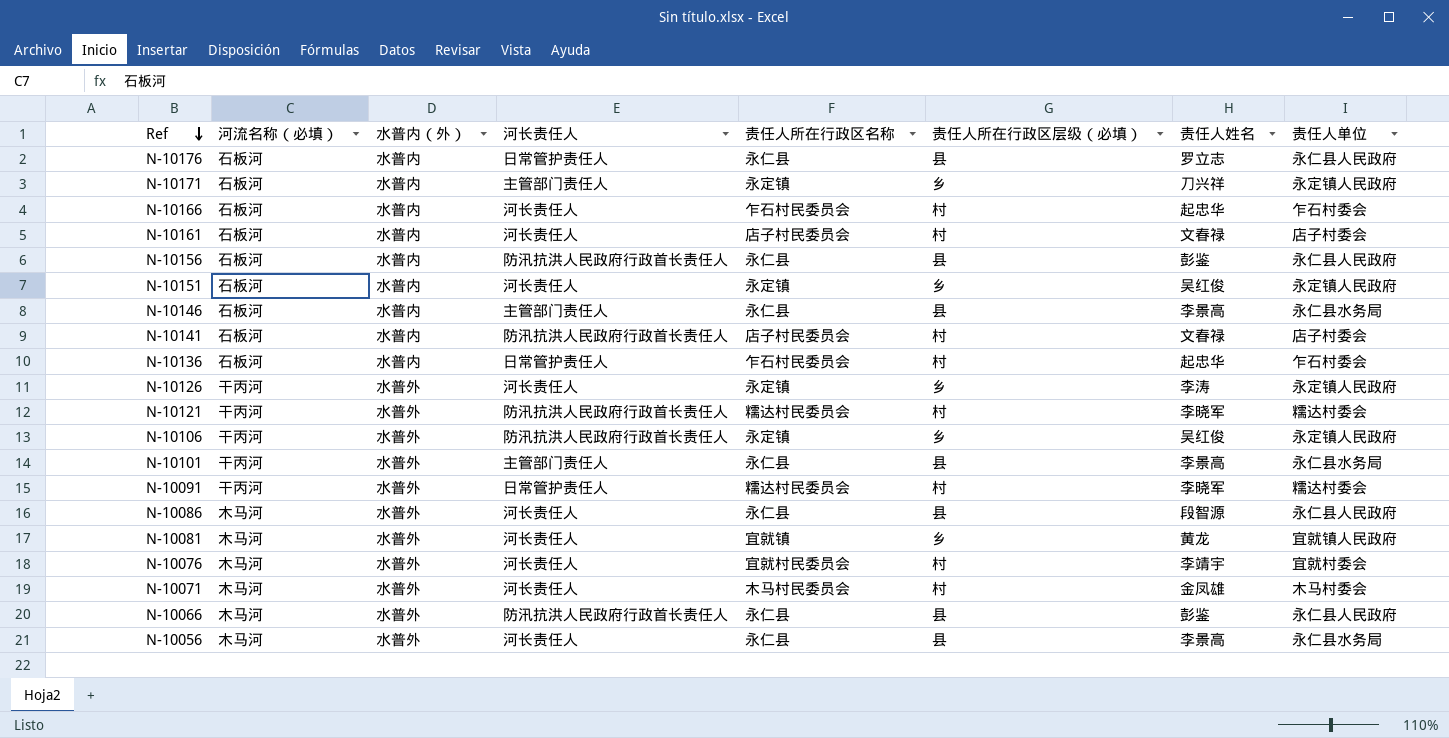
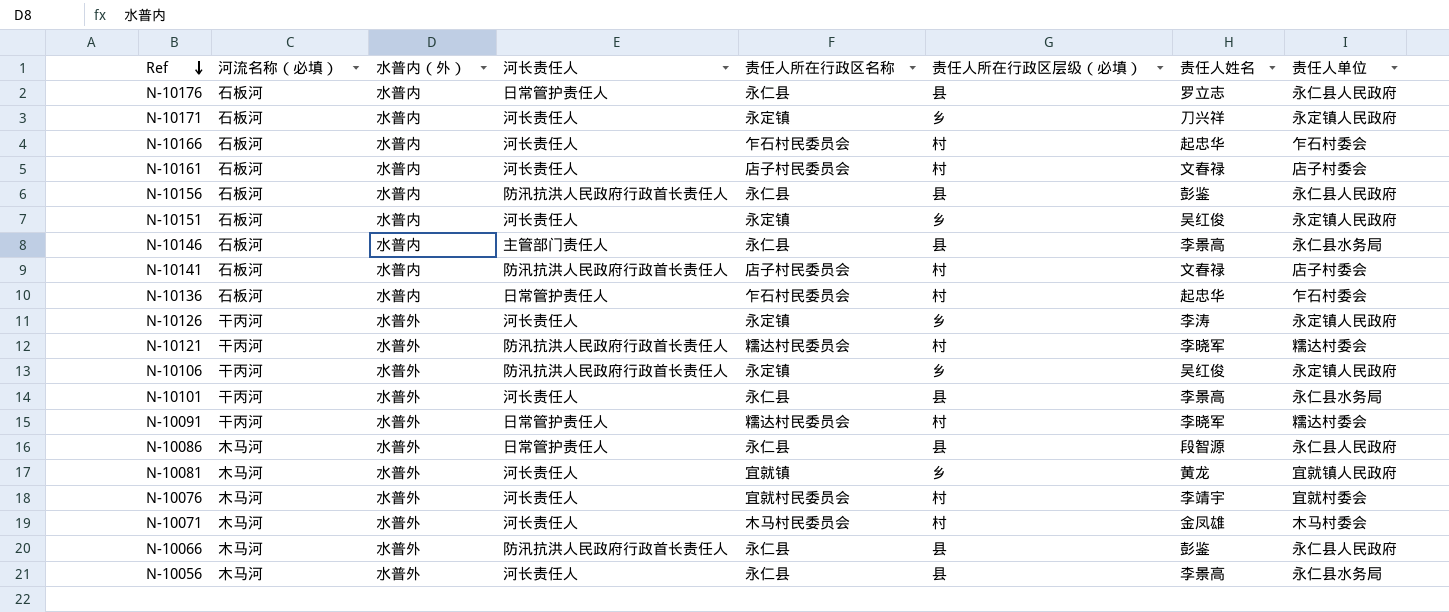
N-10171 | 河长责任人: 主管部门责任人 -> 河长责任人
N-10101 | 河长责任人: 主管部门责任人 -> 河长责任人
N-10086 | 河长责任人: 河长责任人 -> 日常管护责任人

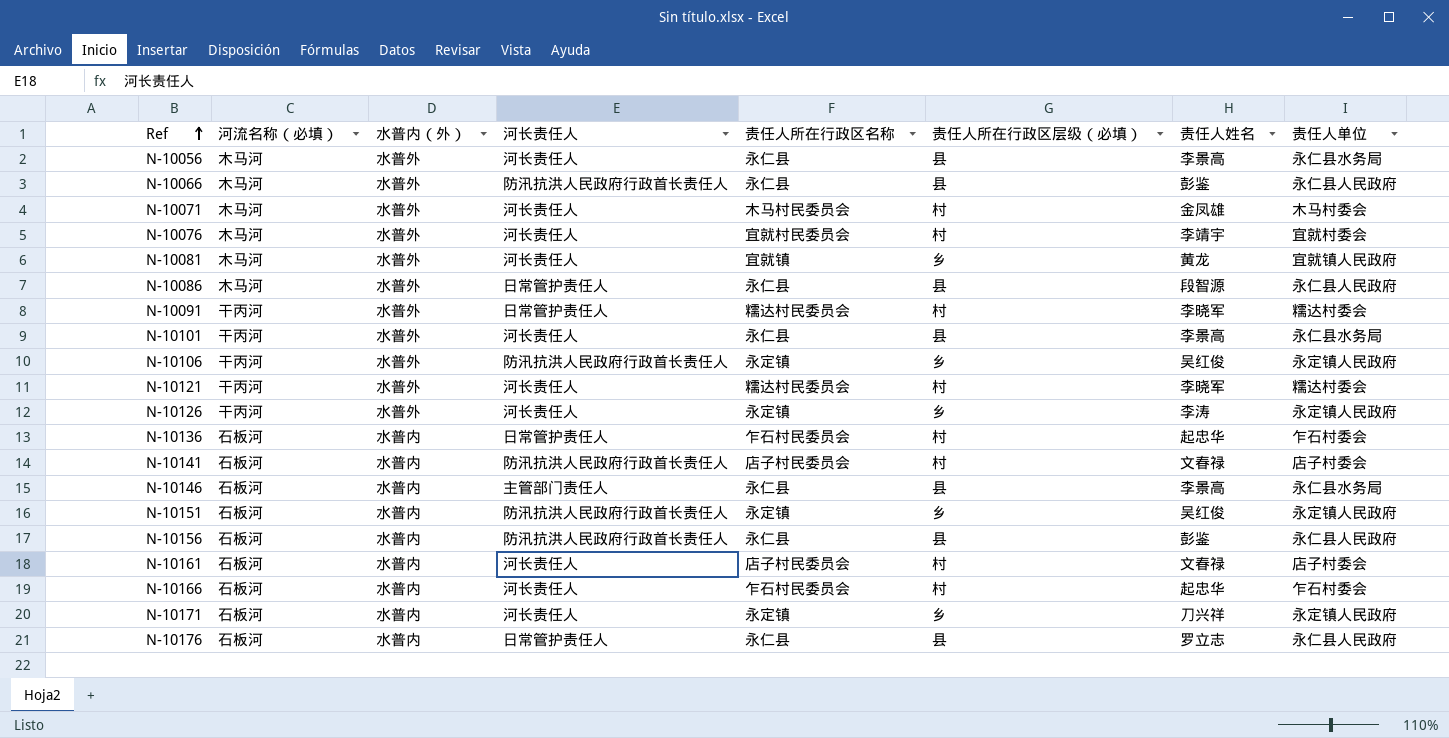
row order: Ref descending -> Ref ascending
N-10121 | 河长责任人: 防汛抗洪人民政府行政首长责任人 -> 河长责任人
N-10151 | 河长责任人: 河长责任人 -> 防汛抗洪人民政府行政首长责任人

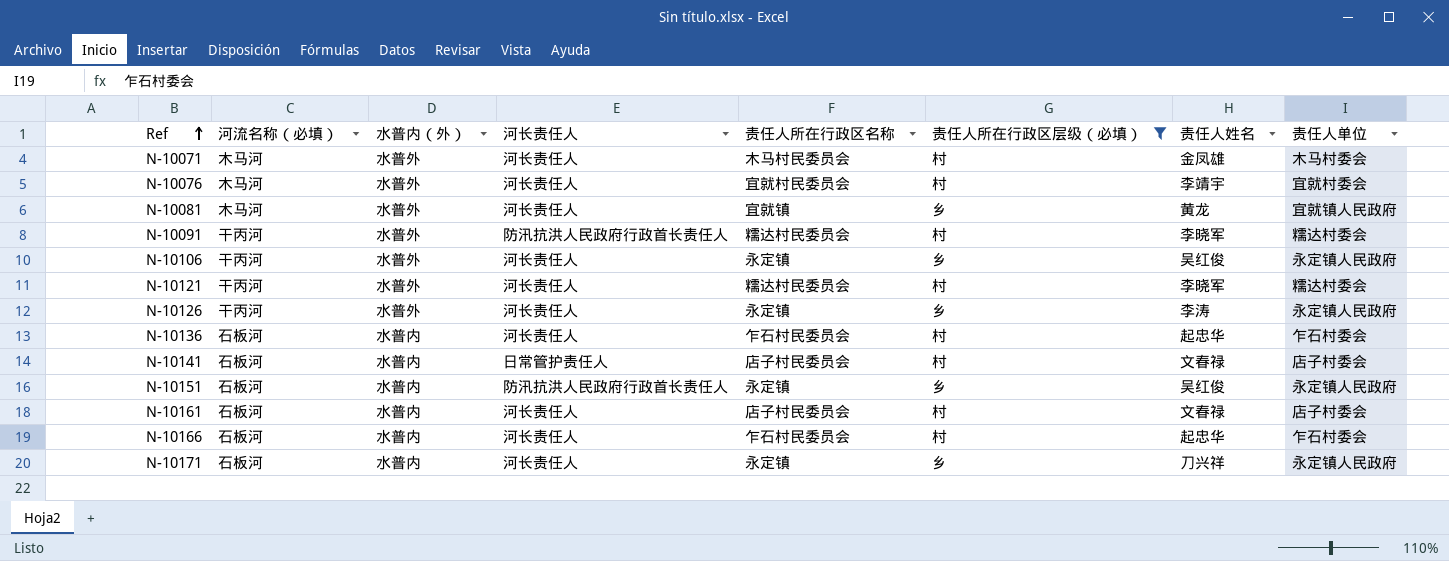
filter: none -> 责任人所在行政区层级（必填） != 县
N-10091 | 河长责任人: 日常管护责任人 -> 防汛抗洪人民政府行政首长责任人
N-10106 | 河长责任人: 防汛抗洪人民政府行政首长责任人 -> 河长责任人
N-10136 | 河长责任人: 日常管护责任人 -> 河长责任人
N-10141 | 河长责任人: 防汛抗洪人民政府行政首长责任人 -> 日常管护责任人

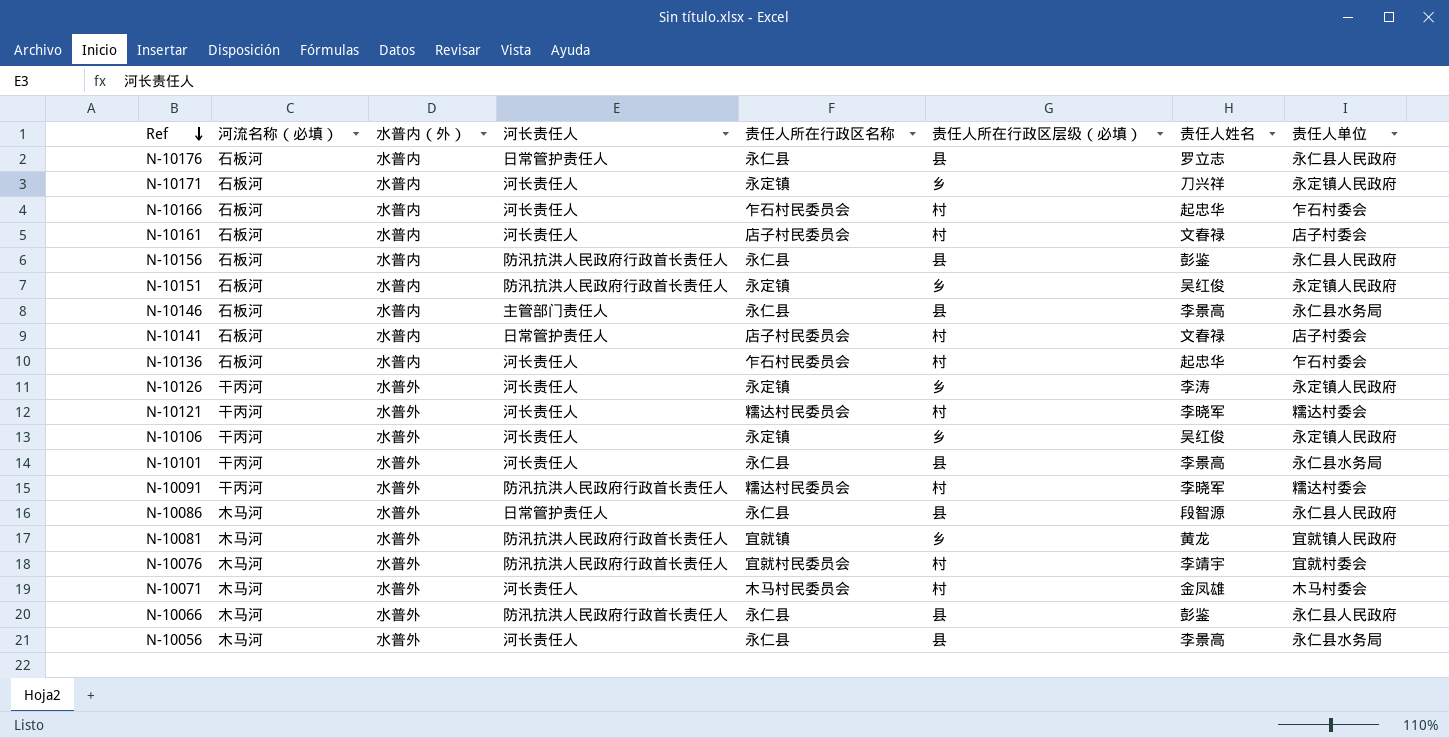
filter: 责任人所在行政区层级（必填） != 县 -> none
row order: Ref ascending -> Ref descending
N-10081 | 河长责任人: 河长责任人 -> 防汛抗洪人民政府行政首长责任人
N-10076 | 河长责任人: 河长责任人 -> 防汛抗洪人民政府行政首长责任人

